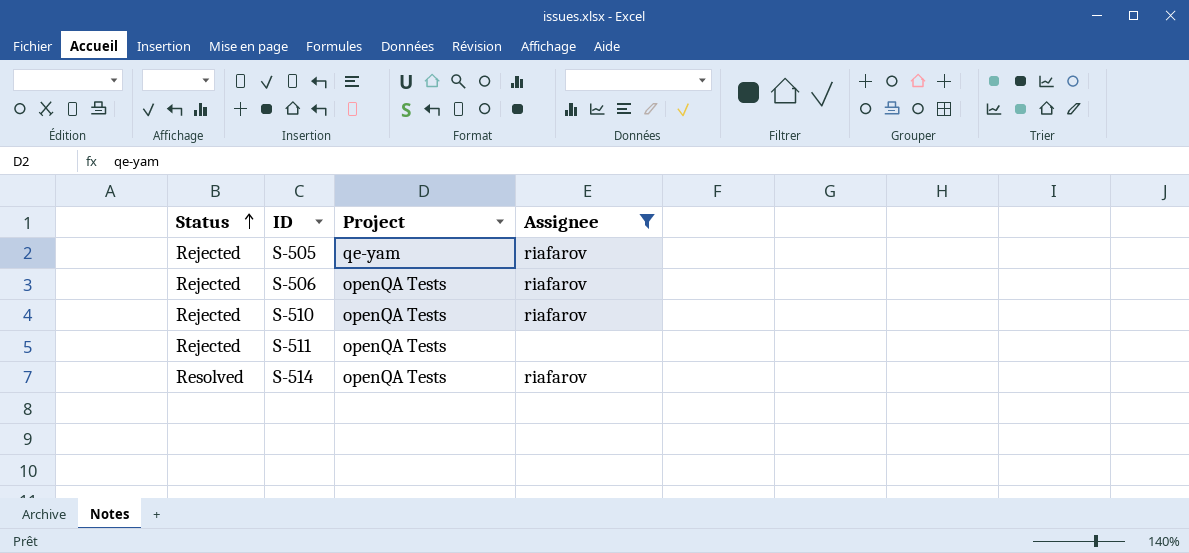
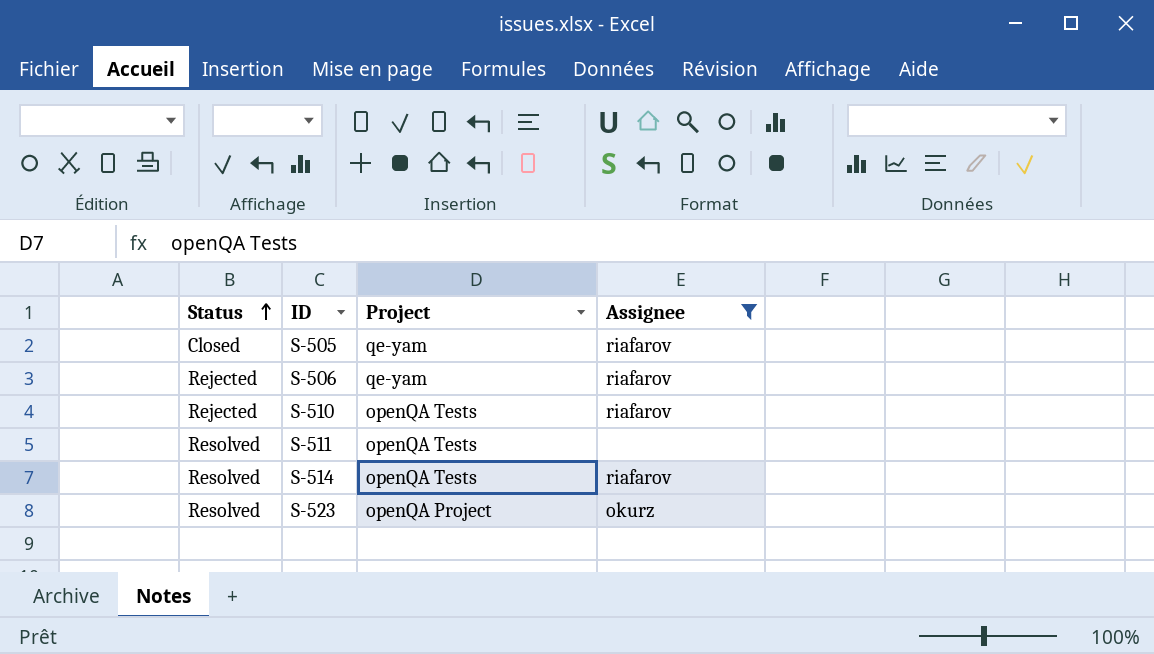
S-505 | Status: Rejected -> Closed
S-506 | Project: openQA Tests -> qe-yam
S-511 | Status: Rejected -> Resolved
row S-523: none -> Resolved | openQA Project | okurz

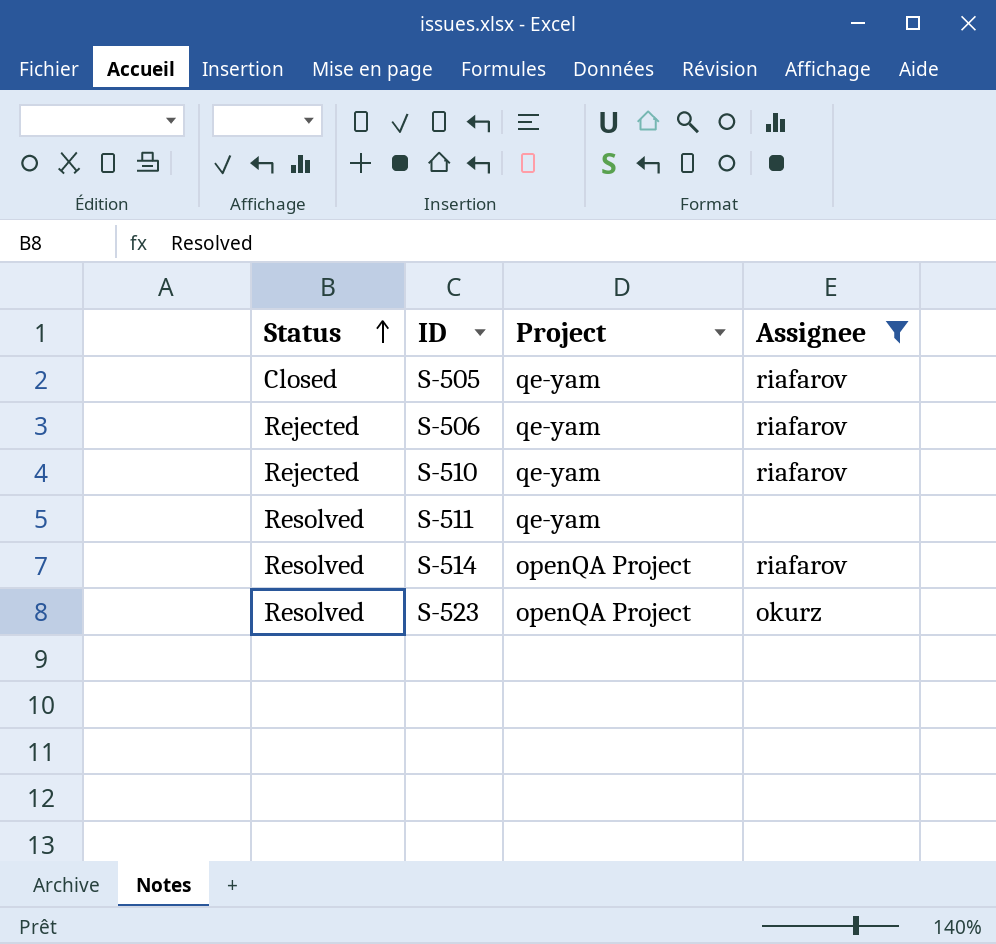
S-510 | Project: openQA Tests -> qe-yam
S-511 | Project: openQA Tests -> qe-yam
S-514 | Project: openQA Tests -> openQA Project

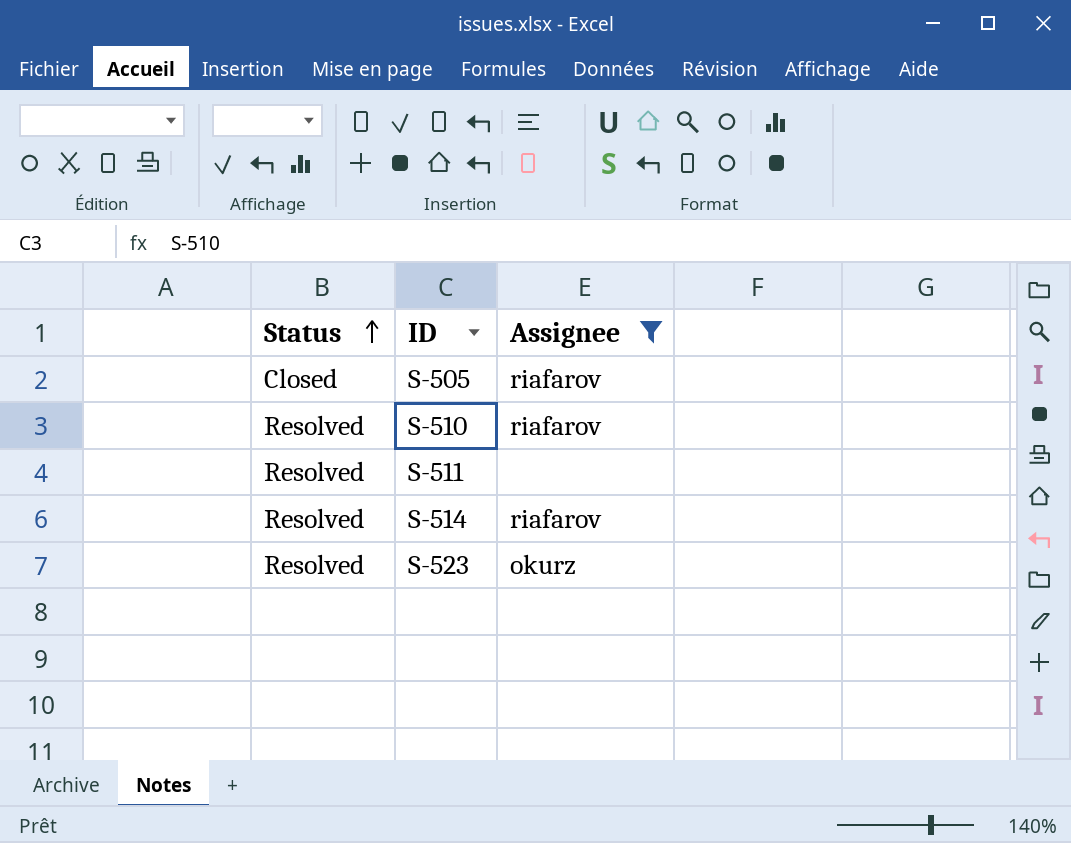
column Project | position: 3 -> none
row S-506: Rejected | qe-yam | riafarov -> none
S-510 | Status: Rejected -> Resolved

